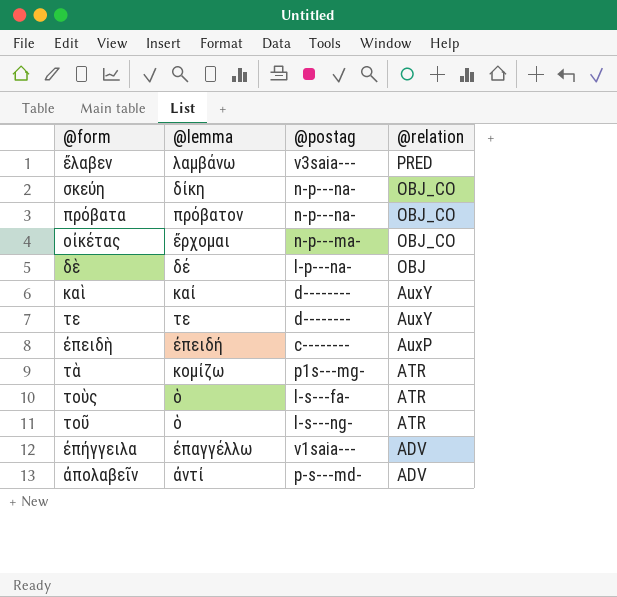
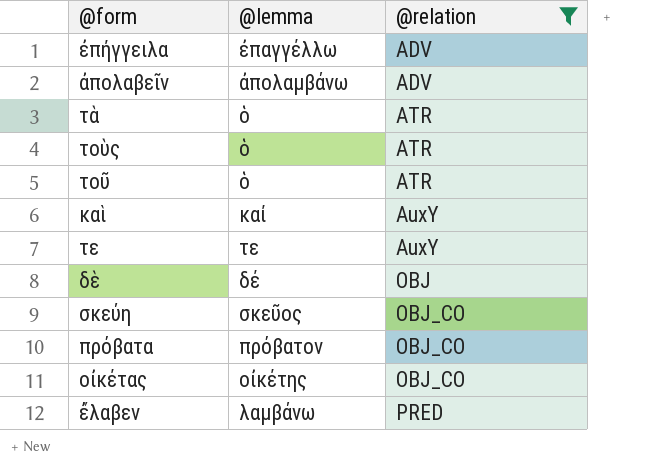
filter: none -> @relation != AuxP
row order: @relation descending -> @relation ascending
column @postag | position: 3 -> none
ἀπολαβεῖν | @lemma: ἀντί -> ἀπολαμβάνω
τὰ | @lemma: κομίζω -> ὁ
σκεύη | @lemma: δίκη -> σκεῦος
οἰκέτας | @lemma: ἔρχομαι -> οἰκέτης

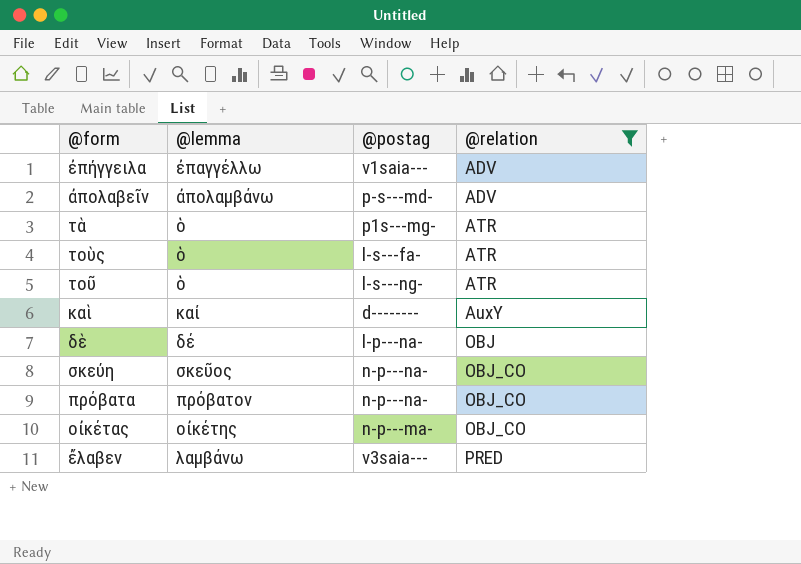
column @postag | position: none -> 3
row τε: τε | AuxY -> none

